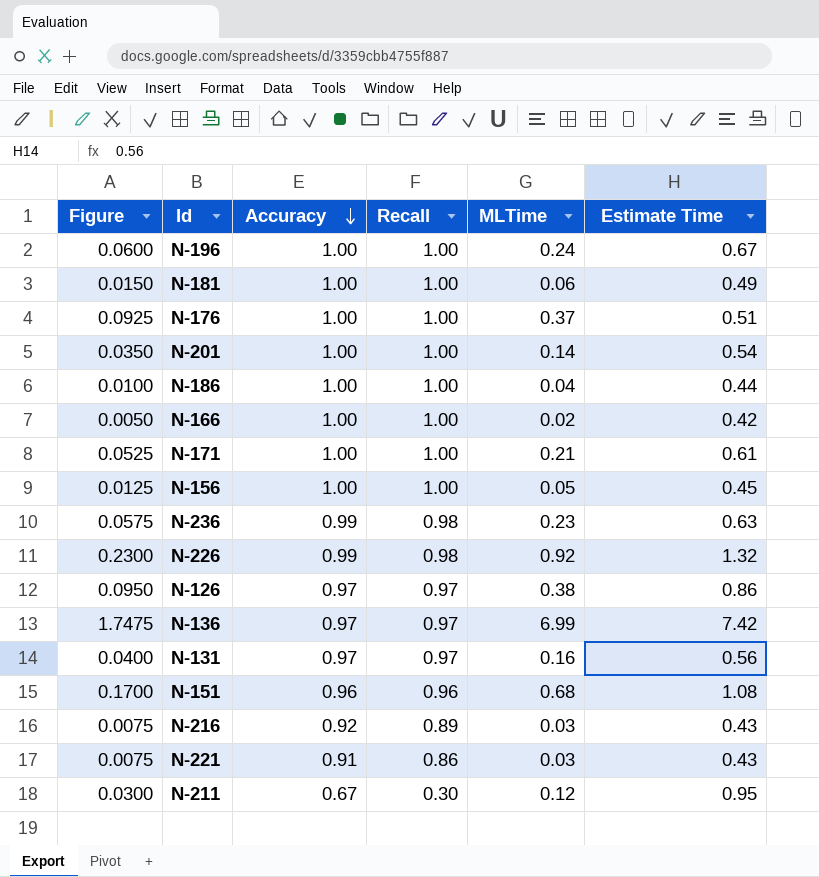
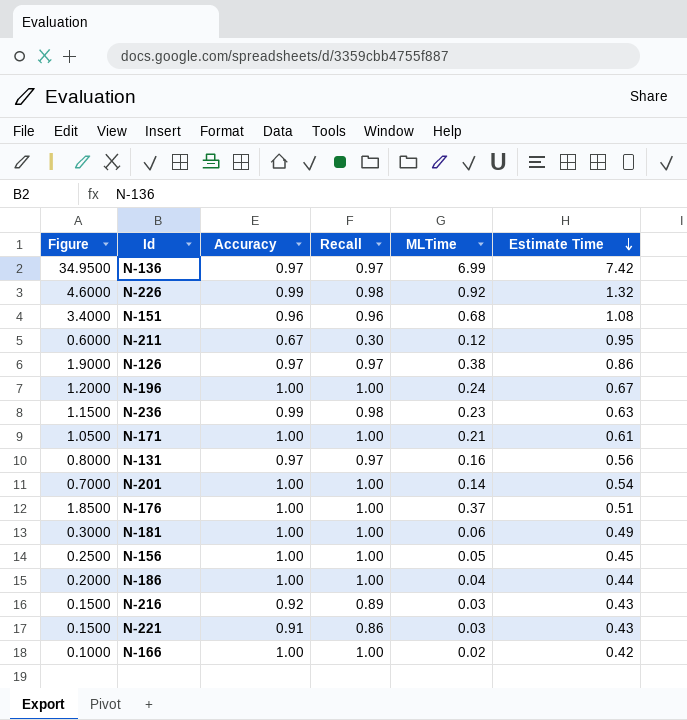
row order: Accuracy descending -> Estimate Time descending
column Figure | formula: [MLTime] * 0.25 -> [MLTime] * 5

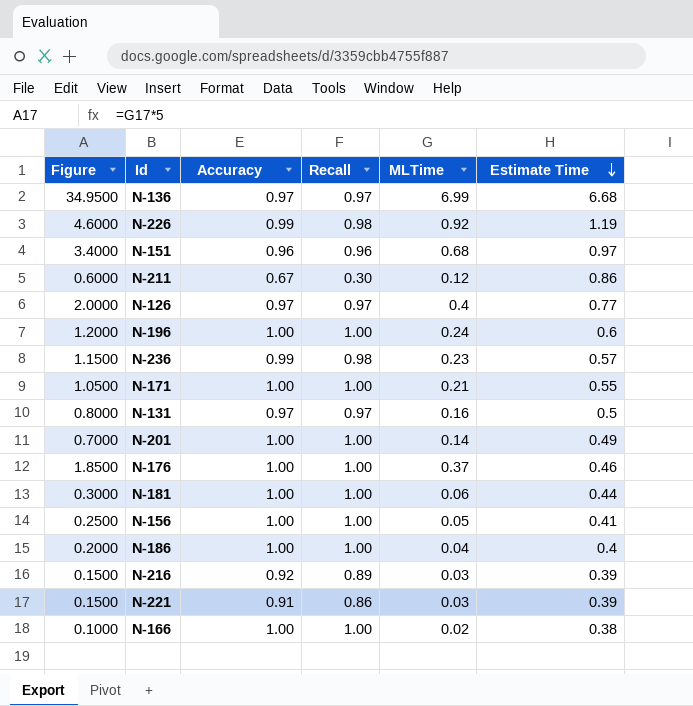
N-136 | Estimate Time: 7.42 -> 6.68
N-226 | Estimate Time: 1.32 -> 1.19
N-151 | Estimate Time: 1.08 -> 0.97
N-211 | Estimate Time: 0.95 -> 0.86
N-126 | Figure: 1.9000 -> 2.0000
N-126 | MLTime: 0.38 -> 0.4
N-126 | Estimate Time: 0.86 -> 0.77
N-196 | Estimate Time: 0.67 -> 0.6
N-236 | Estimate Time: 0.63 -> 0.57
N-171 | Estimate Time: 0.61 -> 0.55
N-131 | Estimate Time: 0.56 -> 0.5
N-201 | Estimate Time: 0.54 -> 0.49
N-176 | Estimate Time: 0.51 -> 0.46
N-181 | Estimate Time: 0.49 -> 0.44
N-156 | Estimate Time: 0.45 -> 0.41
N-186 | Estimate Time: 0.44 -> 0.4
N-216 | Estimate Time: 0.43 -> 0.39
N-221 | Estimate Time: 0.43 -> 0.39
N-166 | Estimate Time: 0.42 -> 0.38

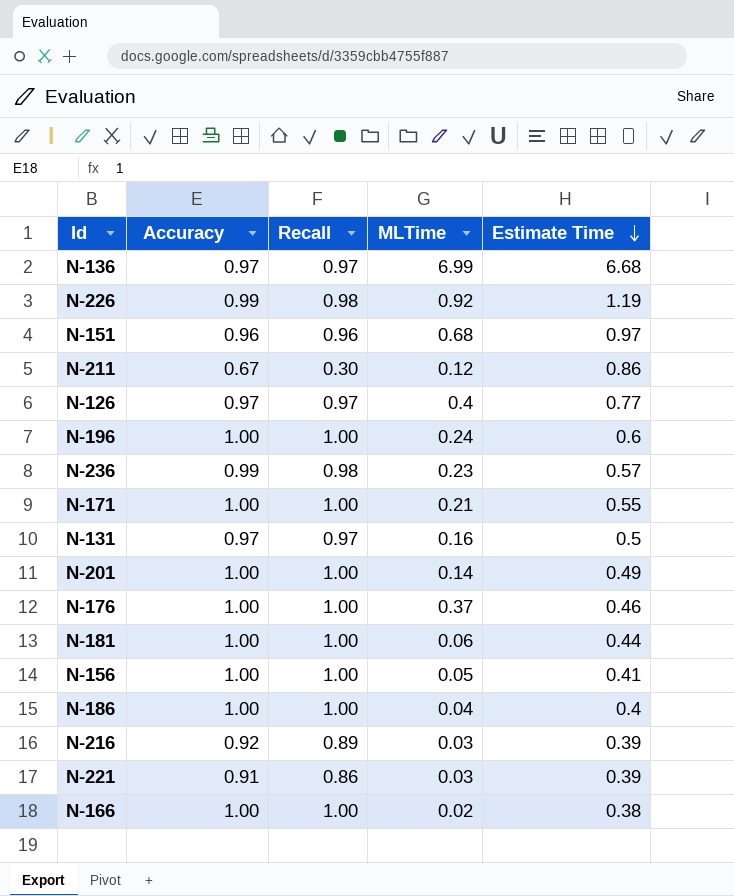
column Figure | formula: [MLTime] * 5 -> none

